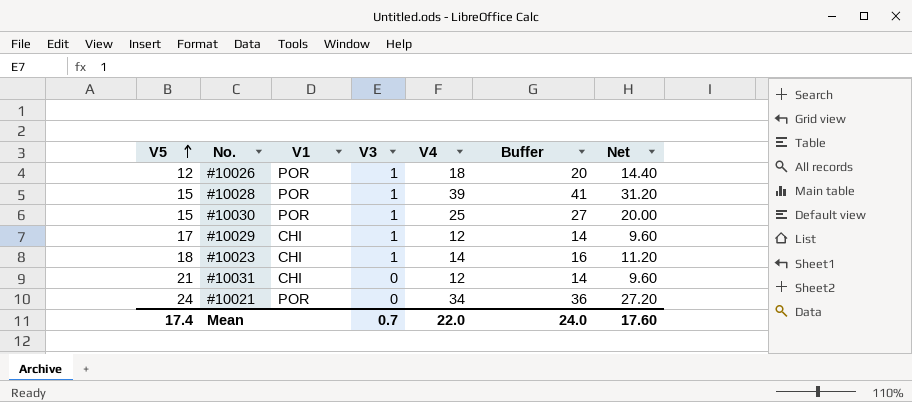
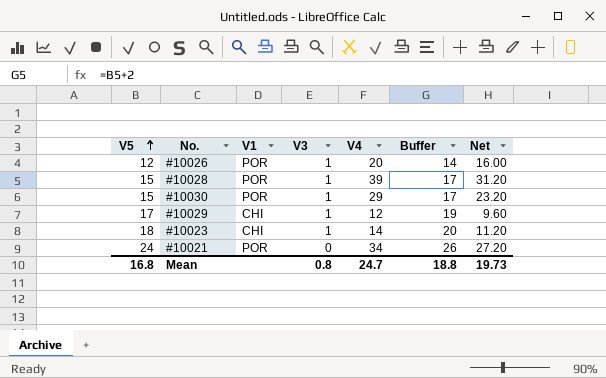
column Buffer | formula: [V4] + 2 -> [V5] + 2
row #10031: 21 | CHI | 0 | 12 | 14 | 9.60 -> none
#10026 | V4: 18 -> 20
#10026 | Net: 14.40 -> 16.00
#10030 | V4: 25 -> 29
#10030 | Net: 20.00 -> 23.20
Mean | V5: 17.4 -> 16.8
Mean | V3: 0.7 -> 0.8
Mean | V4: 22.0 -> 24.7
Mean | Buffer: 24.0 -> 18.8
Mean | Net: 17.60 -> 19.73

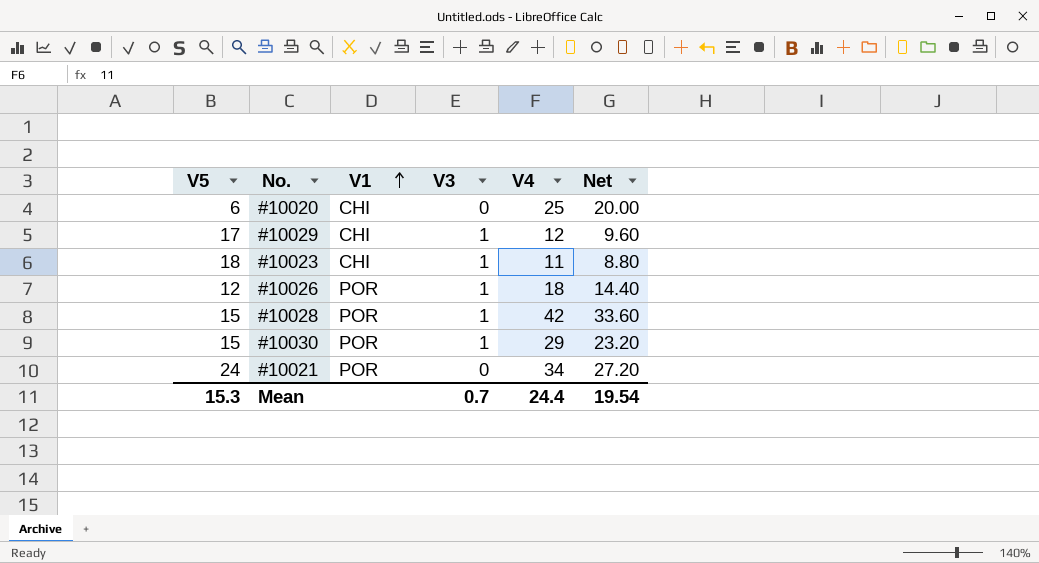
row order: V5 ascending -> V1 ascending
column Buffer | formula: [V5] + 2 -> none
row #10020: none -> 6 | CHI | 0 | 25 | 20.00
#10023 | V4: 14 -> 11
#10023 | Net: 11.20 -> 8.80
#10026 | V4: 20 -> 18
#10026 | Net: 16.00 -> 14.40
#10028 | V4: 39 -> 42
#10028 | Net: 31.20 -> 33.60
Mean | V5: 16.8 -> 15.3
Mean | V3: 0.8 -> 0.7
Mean | V4: 24.7 -> 24.4
Mean | Net: 19.73 -> 19.54

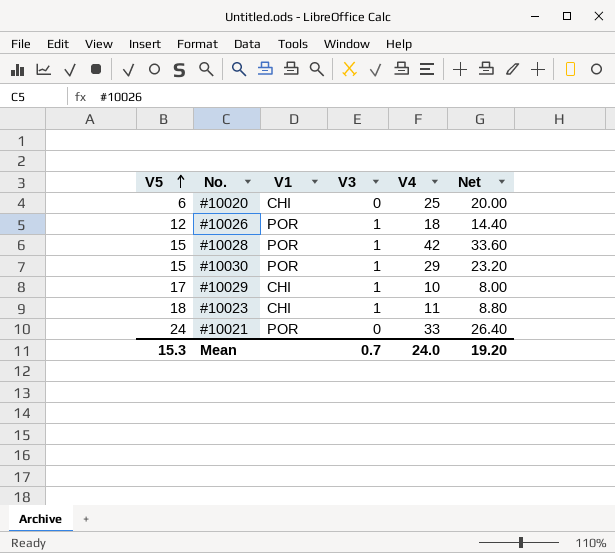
row order: V1 ascending -> V5 ascending
#10029 | V4: 12 -> 10
#10029 | Net: 9.60 -> 8.00
#10021 | V4: 34 -> 33
#10021 | Net: 27.20 -> 26.40
Mean | V4: 24.4 -> 24.0
Mean | Net: 19.54 -> 19.20

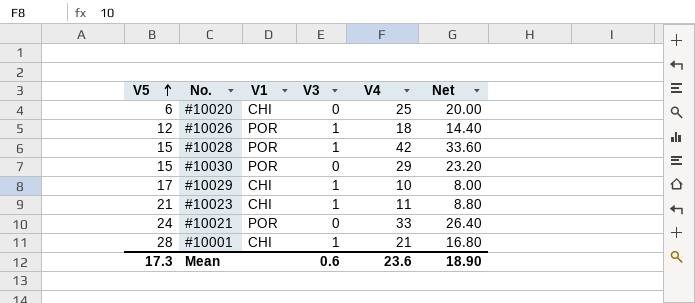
#10030 | V3: 1 -> 0
#10023 | V5: 18 -> 21
row #10001: none -> 28 | CHI | 1 | 21 | 16.80
Mean | V5: 15.3 -> 17.3
Mean | V3: 0.7 -> 0.6
Mean | V4: 24.0 -> 23.6
Mean | Net: 19.20 -> 18.90

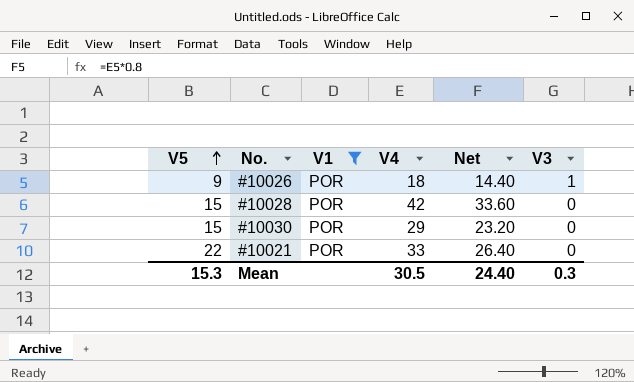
filter: none -> V1 = POR
column V3 | position: 4 -> 6
#10026 | V5: 12 -> 9
#10028 | V3: 1 -> 0
#10021 | V5: 24 -> 22
Mean | V5: 17.3 -> 15.3
Mean | V4: 23.6 -> 30.5
Mean | Net: 18.90 -> 24.40
Mean | V3: 0.6 -> 0.3

